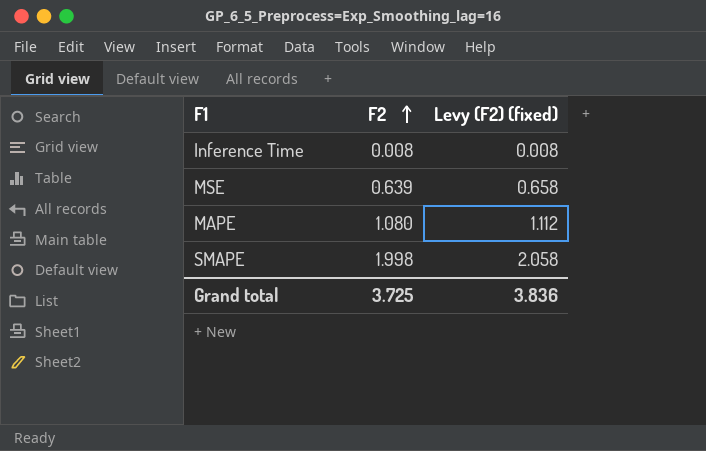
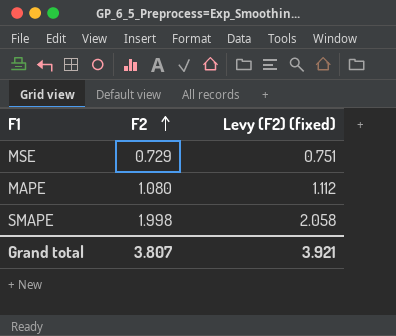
row Inference Time: 0.008 | 0.008 -> none
MSE | F2: 0.639 -> 0.729
MSE | Levy (F2) (fixed): 0.658 -> 0.751
Grand total | F2: 3.725 -> 3.807
Grand total | Levy (F2) (fixed): 3.836 -> 3.921

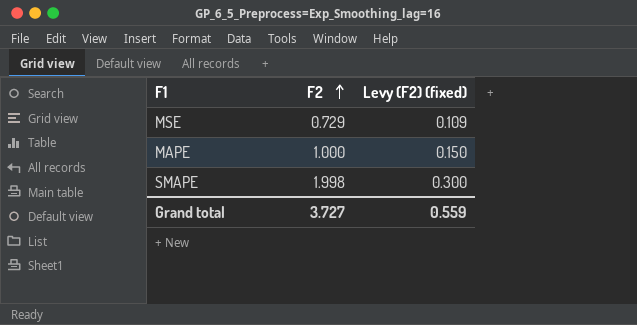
column Levy (F2) (fixed) | formula: [F2] * 1.03 -> [F2] * 0.15
MAPE | F2: 1.080 -> 1.000
Grand total | F2: 3.807 -> 3.727
Grand total | Levy (F2) (fixed): 3.921 -> 0.559

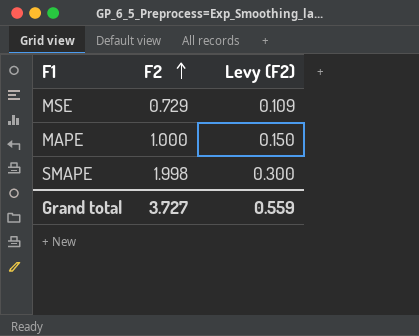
column name: Levy (F2) (fixed) -> Levy (F2)

